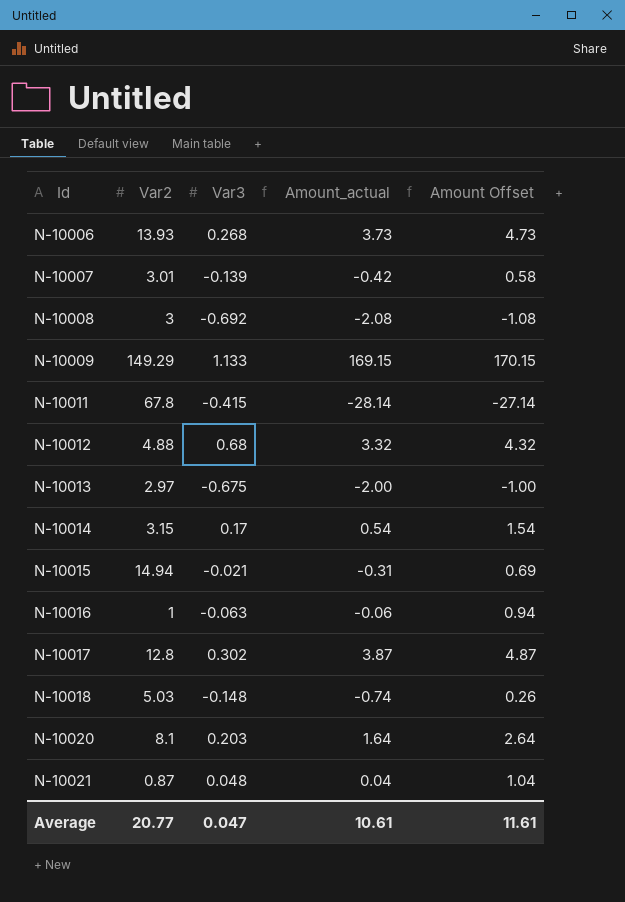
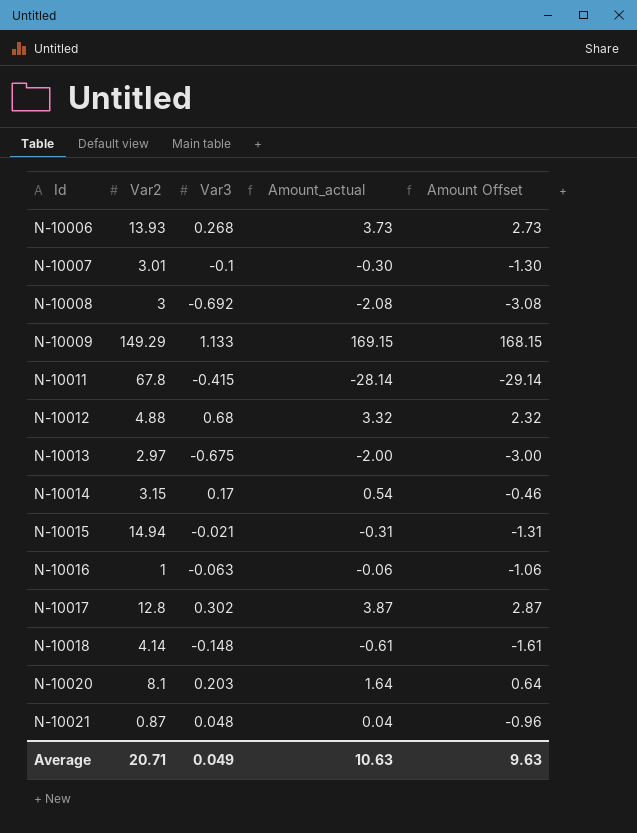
column Amount Offset | formula: [Amount_actual] + 1 -> [Amount_actual] - 1
N-10007 | Var3: -0.139 -> -0.1
N-10007 | Amount_actual: -0.42 -> -0.30
N-10018 | Var2: 5.03 -> 4.14
N-10018 | Amount_actual: -0.74 -> -0.61
Average | Var2: 20.77 -> 20.71
Average | Var3: 0.047 -> 0.049
Average | Amount_actual: 10.61 -> 10.63
Average | Amount Offset: 11.61 -> 9.63

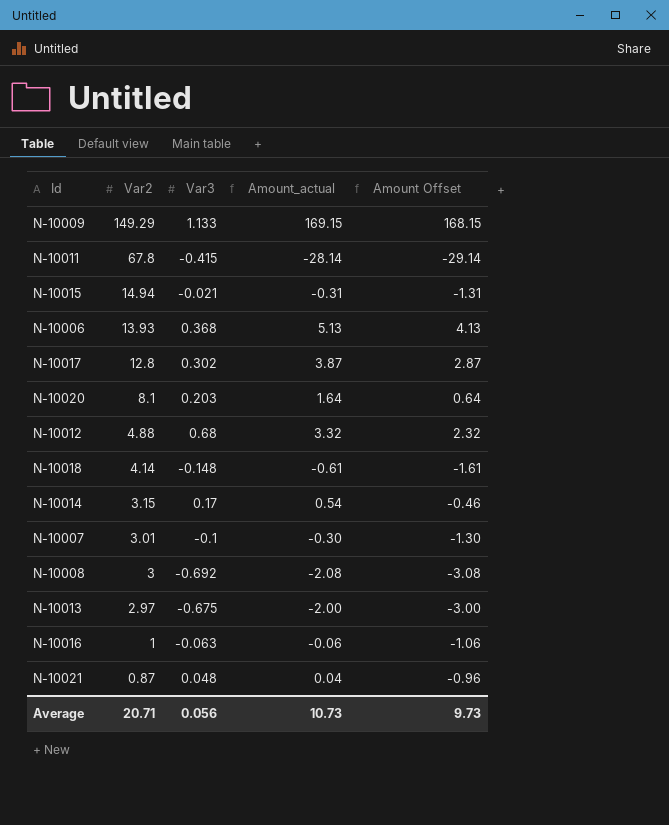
row order: Id ascending -> Var2 descending
N-10006 | Var3: 0.268 -> 0.368
N-10006 | Amount_actual: 3.73 -> 5.13
N-10006 | Amount Offset: 2.73 -> 4.13
Average | Var3: 0.049 -> 0.056
Average | Amount_actual: 10.63 -> 10.73
Average | Amount Offset: 9.63 -> 9.73

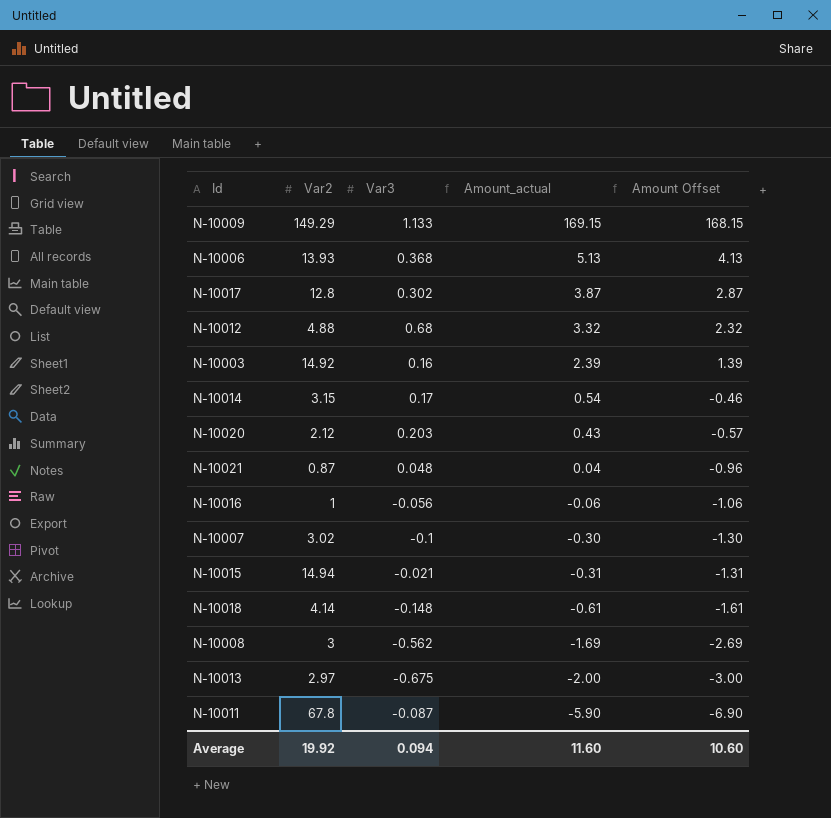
row order: Var2 descending -> Amount_actual descending
row N-10003: none -> 14.92 | 0.16 | 2.39 | 1.39
N-10020 | Var2: 8.1 -> 2.12
N-10020 | Amount_actual: 1.64 -> 0.43
N-10020 | Amount Offset: 0.64 -> -0.57
N-10016 | Var3: -0.063 -> -0.056
N-10007 | Var2: 3.01 -> 3.02
N-10008 | Var3: -0.692 -> -0.562
N-10008 | Amount_actual: -2.08 -> -1.69
N-10008 | Amount Offset: -3.08 -> -2.69
N-10011 | Var3: -0.415 -> -0.087
N-10011 | Amount_actual: -28.14 -> -5.90
N-10011 | Amount Offset: -29.14 -> -6.90
Average | Var2: 20.71 -> 19.92
Average | Var3: 0.056 -> 0.094
Average | Amount_actual: 10.73 -> 11.60
Average | Amount Offset: 9.73 -> 10.60

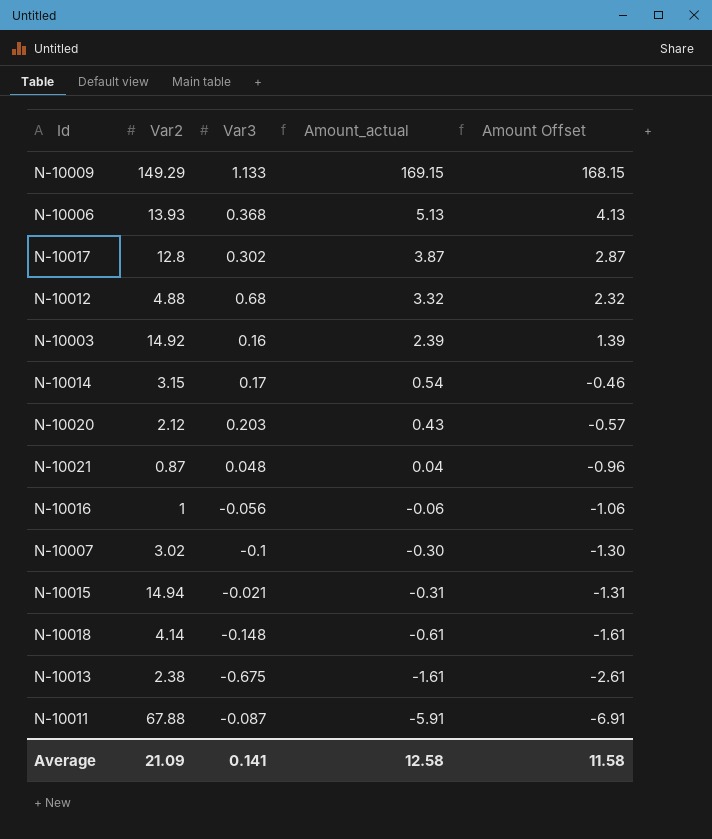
row N-10008: 3 | -0.562 | -1.69 | -2.69 -> none
N-10013 | Var2: 2.97 -> 2.38
N-10013 | Amount_actual: -2.00 -> -1.61
N-10013 | Amount Offset: -3.00 -> -2.61
N-10011 | Var2: 67.8 -> 67.88
N-10011 | Amount_actual: -5.90 -> -5.91
N-10011 | Amount Offset: -6.90 -> -6.91
Average | Var2: 19.92 -> 21.09
Average | Var3: 0.094 -> 0.141
Average | Amount_actual: 11.60 -> 12.58
Average | Amount Offset: 10.60 -> 11.58

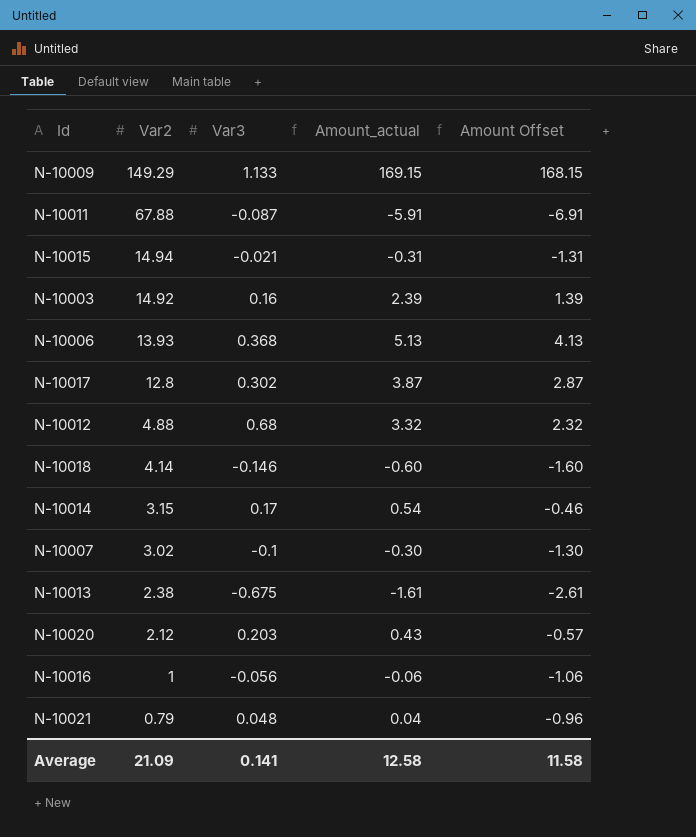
row order: Amount_actual descending -> Var2 descending
N-10018 | Var3: -0.148 -> -0.146
N-10018 | Amount_actual: -0.61 -> -0.60
N-10018 | Amount Offset: -1.61 -> -1.60
N-10021 | Var2: 0.87 -> 0.79

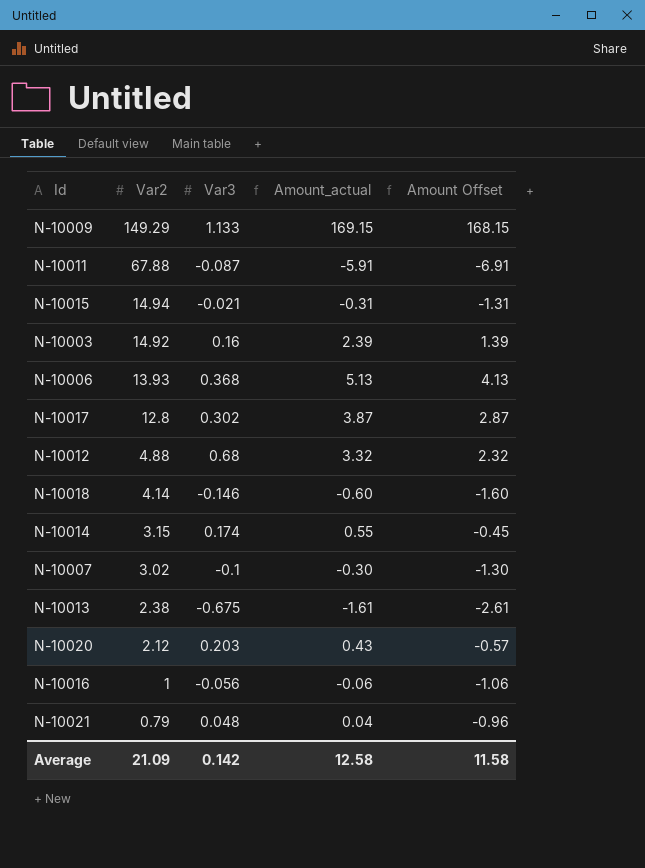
N-10014 | Var3: 0.17 -> 0.174
N-10014 | Amount_actual: 0.54 -> 0.55
N-10014 | Amount Offset: -0.46 -> -0.45
Average | Var3: 0.141 -> 0.142

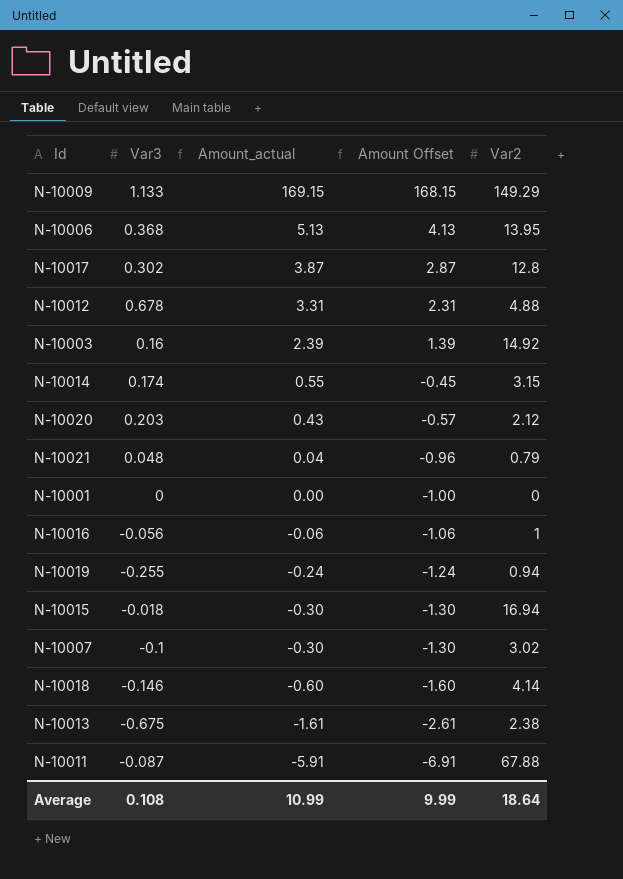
row order: Var2 descending -> Amount_actual descending
column Var2 | position: 2 -> 5
N-10006 | Var2: 13.93 -> 13.95
N-10012 | Var3: 0.68 -> 0.678
N-10012 | Amount_actual: 3.32 -> 3.31
N-10012 | Amount Offset: 2.32 -> 2.31
row N-10001: none -> 0 | 0.00 | -1.00 | 0
row N-10019: none -> -0.255 | -0.24 | -1.24 | 0.94
N-10015 | Var3: -0.021 -> -0.018
N-10015 | Amount_actual: -0.31 -> -0.30
N-10015 | Amount Offset: -1.31 -> -1.30
N-10015 | Var2: 14.94 -> 16.94
Average | Var3: 0.142 -> 0.108
Average | Amount_actual: 12.58 -> 10.99
Average | Amount Offset: 11.58 -> 9.99
Average | Var2: 21.09 -> 18.64

